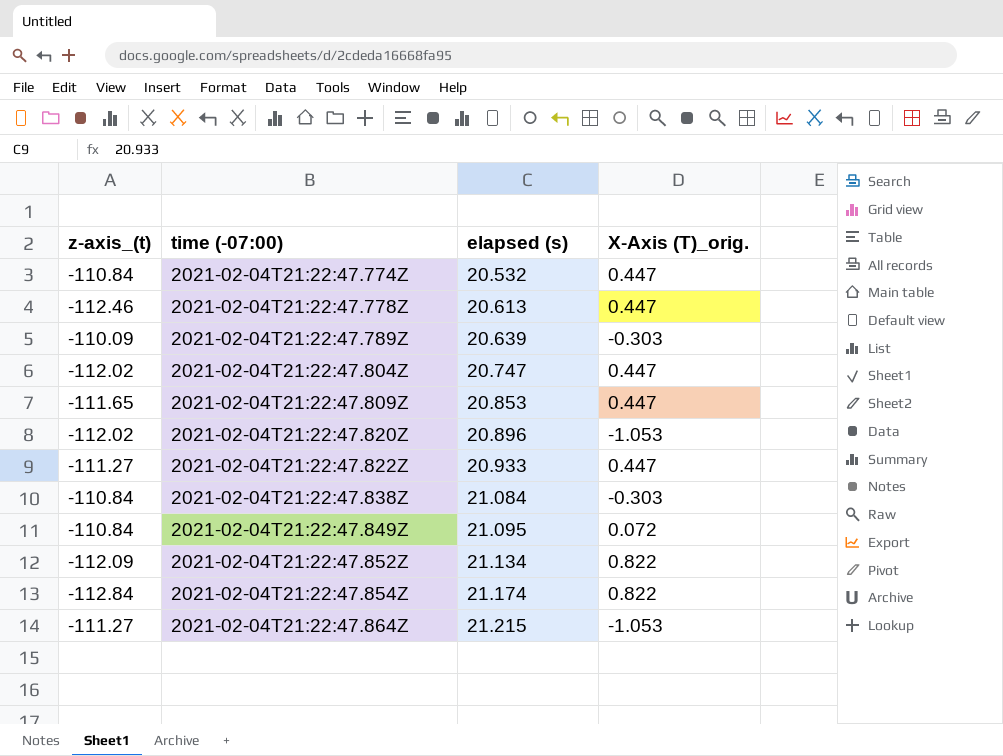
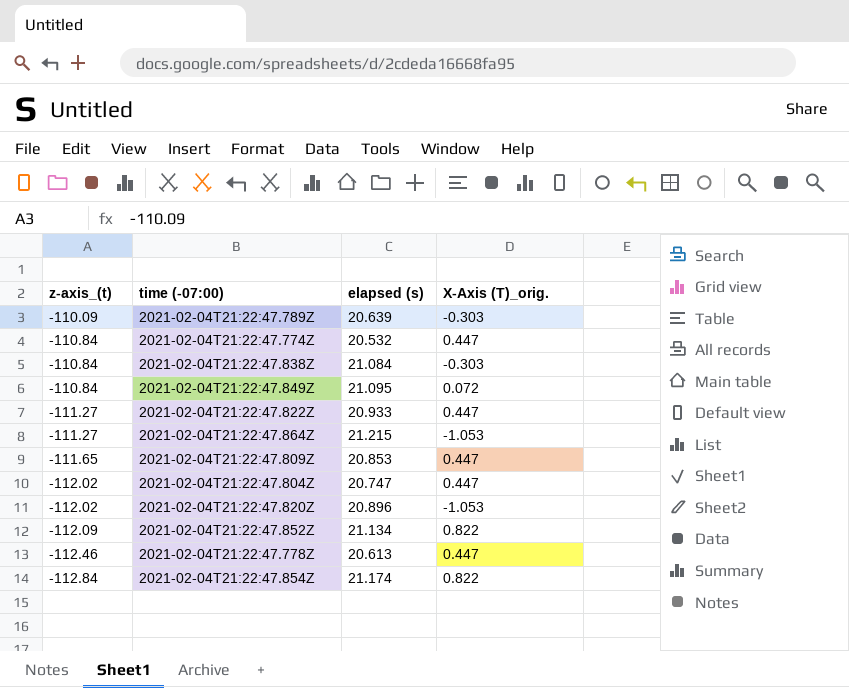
row order: time (-07:00) ascending -> z-axis_(t) descending

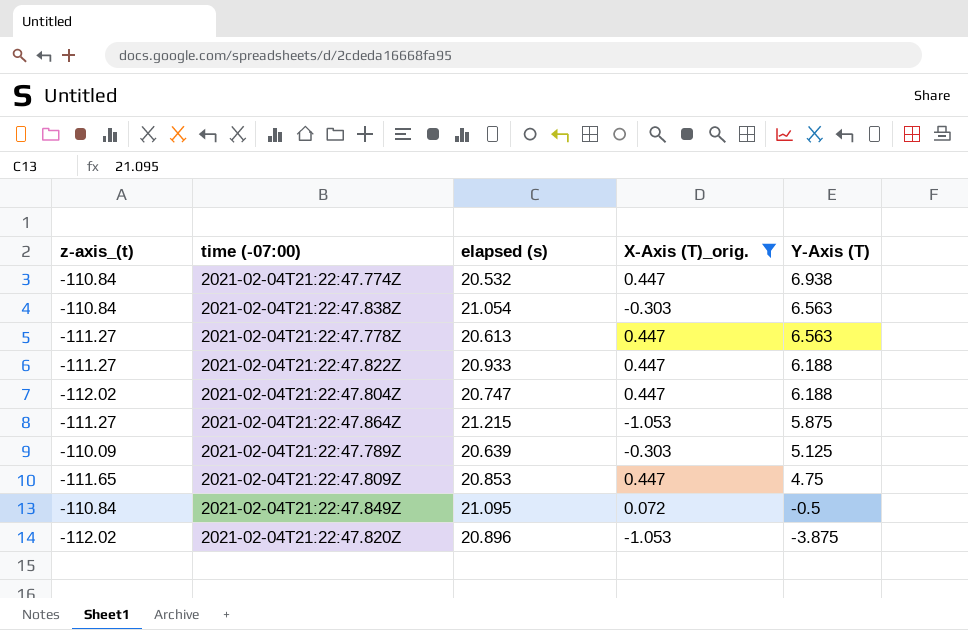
filter: none -> X-Axis (T)_orig. != 0.822
row order: z-axis_(t) descending -> Y-Axis (T) descending
column Y-Axis (T) | position: none -> 5
2021-02-04T21:22:47.838Z | elapsed (s): 21.084 -> 21.054
2021-02-04T21:22:47.778Z | z-axis_(t): -112.46 -> -111.27

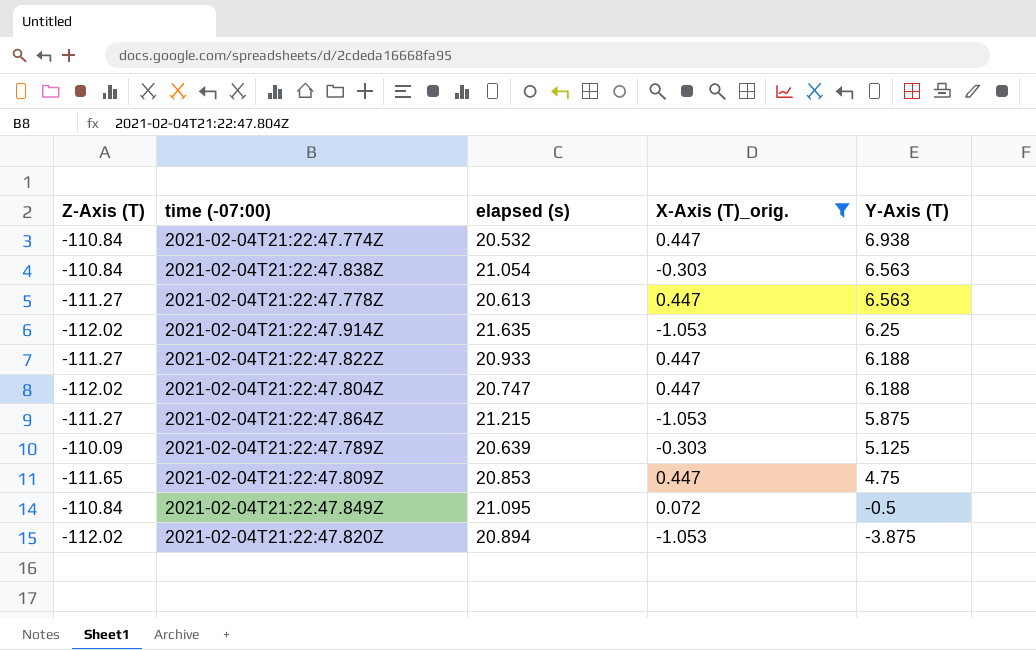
column name: z-axis_(t) -> Z-Axis (T)
row 2021-02-04T21:22:47.914Z: none -> -112.02 | 21.635 | -1.053 | 6.25
2021-02-04T21:22:47.820Z | elapsed (s): 20.896 -> 20.894

